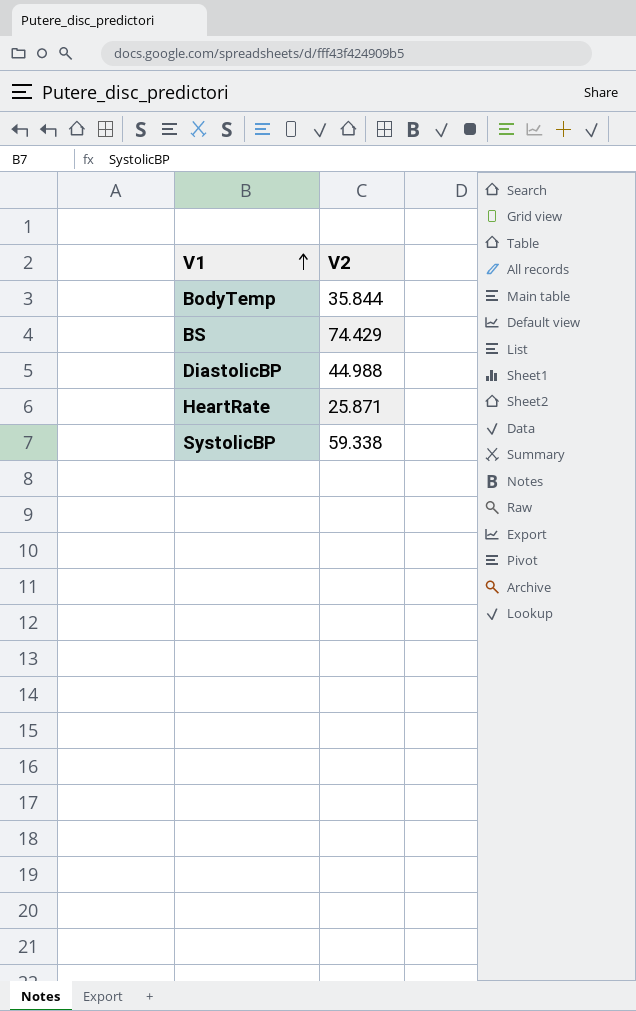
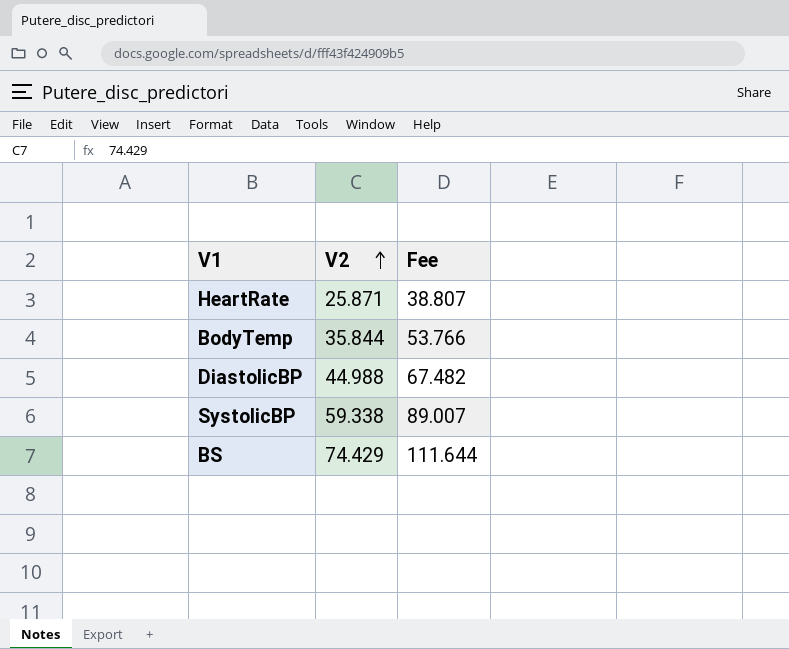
row order: V1 ascending -> V2 ascending
column Fee | formula: none -> [V2] * 1.5

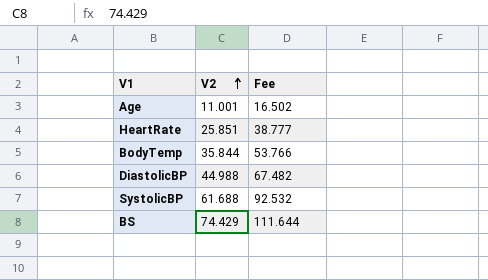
row Age: none -> 11.001 | 16.502
HeartRate | V2: 25.871 -> 25.851
HeartRate | Fee: 38.807 -> 38.777
SystolicBP | V2: 59.338 -> 61.688
SystolicBP | Fee: 89.007 -> 92.532

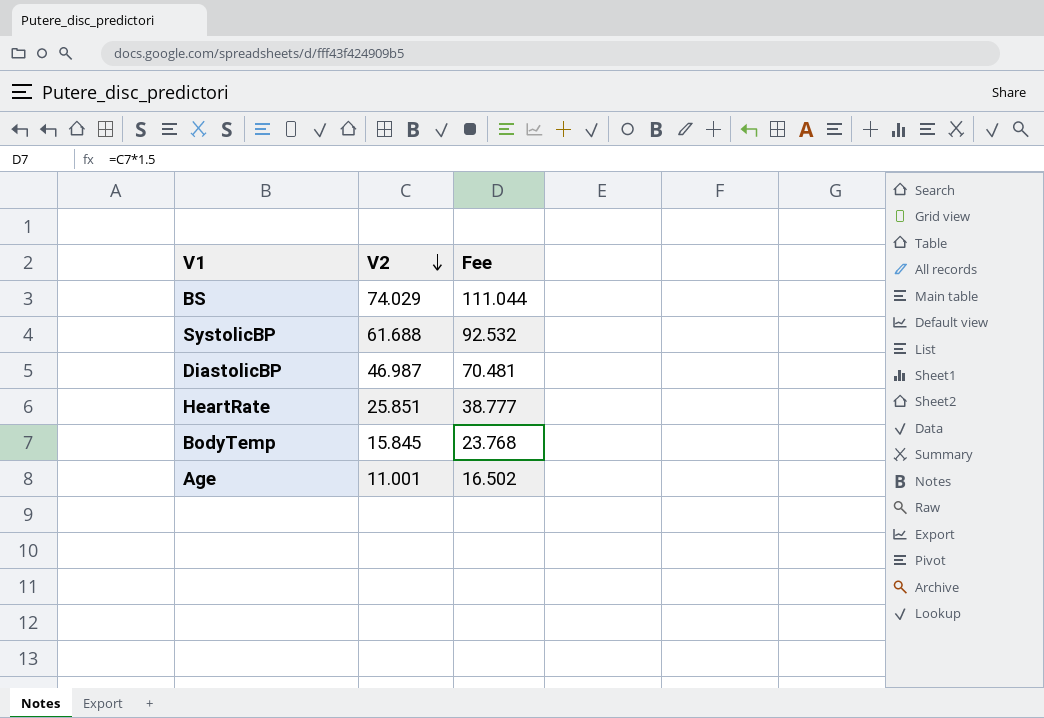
row order: V2 ascending -> V2 descending
BS | V2: 74.429 -> 74.029
BS | Fee: 111.644 -> 111.044
DiastolicBP | V2: 44.988 -> 46.987
DiastolicBP | Fee: 67.482 -> 70.481
BodyTemp | V2: 35.844 -> 15.845
BodyTemp | Fee: 53.766 -> 23.768

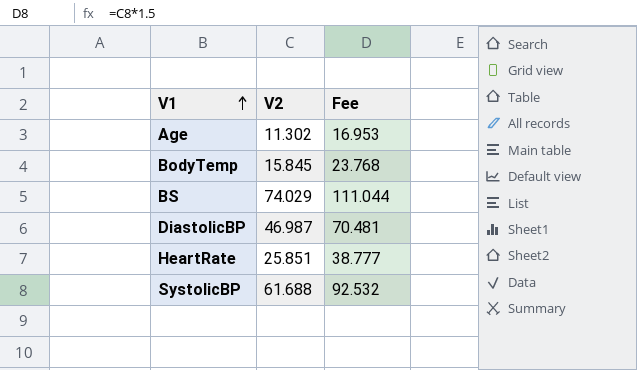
row order: V2 descending -> V1 ascending
Age | V2: 11.001 -> 11.302
Age | Fee: 16.502 -> 16.953

